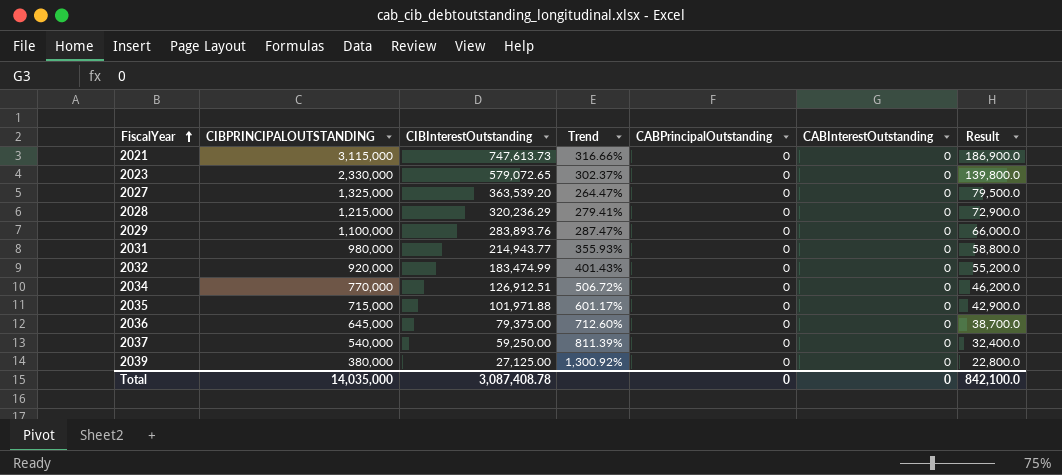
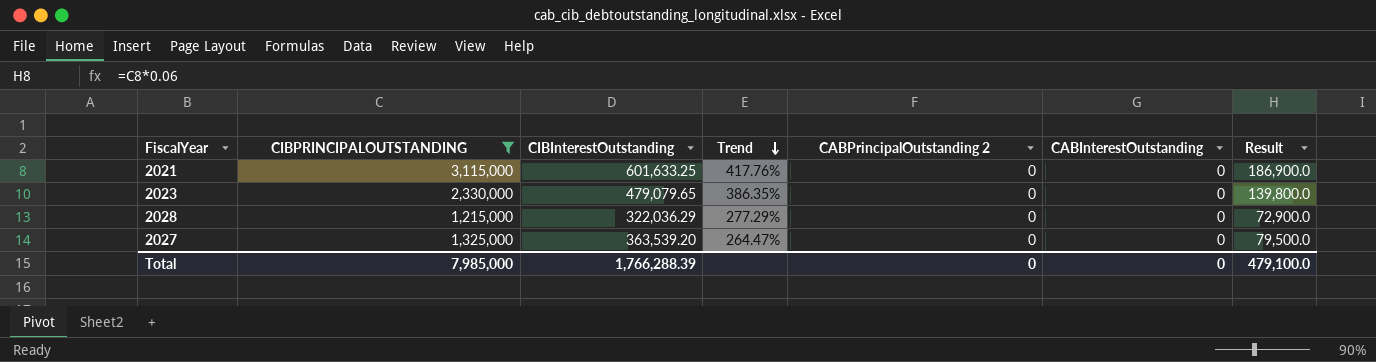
filter: none -> CIBPRINCIPALOUTSTANDING >= 1,215,000
row order: FiscalYear ascending -> Trend descending
column name: CABPrincipalOutstanding -> CABPrincipalOutstanding 2
2021 | CIBInterestOutstanding: 747,613.73 -> 601,633.25
2021 | Trend: 316.66% -> 417.76%
2023 | CIBInterestOutstanding: 579,072.65 -> 479,079.65
2023 | Trend: 302.37% -> 386.35%
2028 | CIBInterestOutstanding: 320,236.29 -> 322,036.29
2028 | Trend: 279.41% -> 277.29%
Total | CIBPRINCIPALOUTSTANDING: 14,035,000 -> 7,985,000
Total | CIBInterestOutstanding: 3,087,408.78 -> 1,766,288.39
Total | Result: 842,100.0 -> 479,100.0

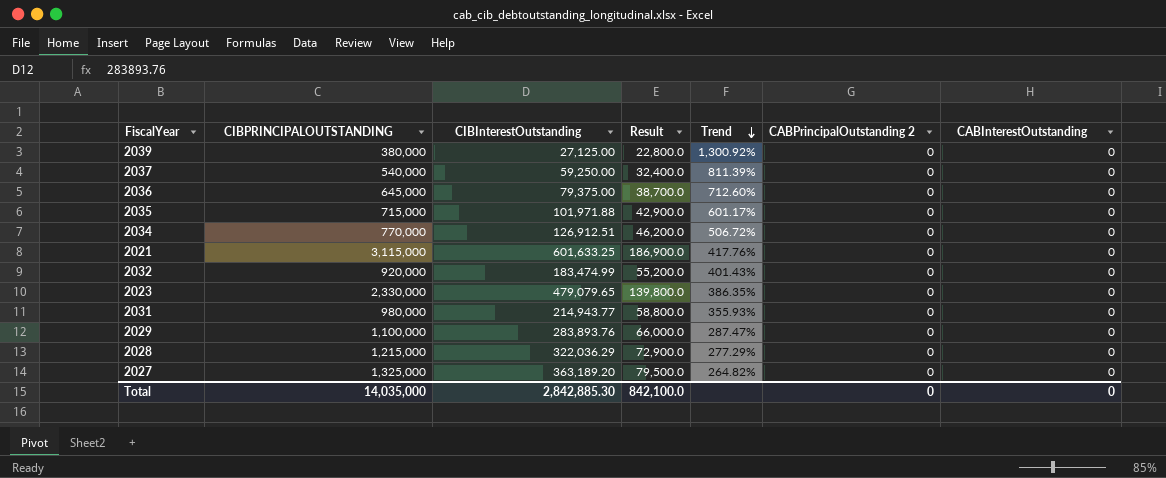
filter: CIBPRINCIPALOUTSTANDING >= 1,215,000 -> none
column Result | position: 7 -> 4
2027 | CIBInterestOutstanding: 363,539.20 -> 363,189.20
2027 | Trend: 264.47% -> 264.82%
Total | CIBPRINCIPALOUTSTANDING: 7,985,000 -> 14,035,000
Total | CIBInterestOutstanding: 1,766,288.39 -> 2,842,885.30
Total | Result: 479,100.0 -> 842,100.0

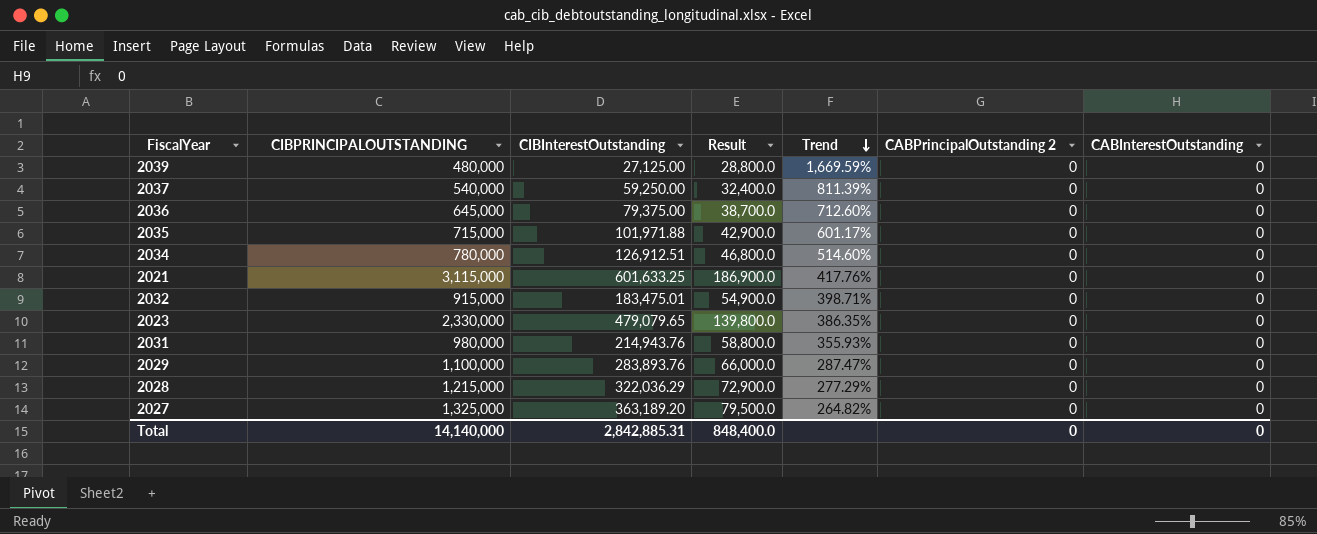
2039 | CIBPRINCIPALOUTSTANDING: 380,000 -> 480,000
2039 | Result: 22,800.0 -> 28,800.0
2039 | Trend: 1,300.92% -> 1,669.59%
2034 | CIBPRINCIPALOUTSTANDING: 770,000 -> 780,000
2034 | Result: 46,200.0 -> 46,800.0
2034 | Trend: 506.72% -> 514.60%
2032 | CIBPRINCIPALOUTSTANDING: 920,000 -> 915,000
2032 | CIBInterestOutstanding: 183,474.99 -> 183,475.01
2032 | Result: 55,200.0 -> 54,900.0
2032 | Trend: 401.43% -> 398.71%
2031 | CIBInterestOutstanding: 214,943.77 -> 214,943.76
Total | CIBPRINCIPALOUTSTANDING: 14,035,000 -> 14,140,000
Total | CIBInterestOutstanding: 2,842,885.30 -> 2,842,885.31
Total | Result: 842,100.0 -> 848,400.0

